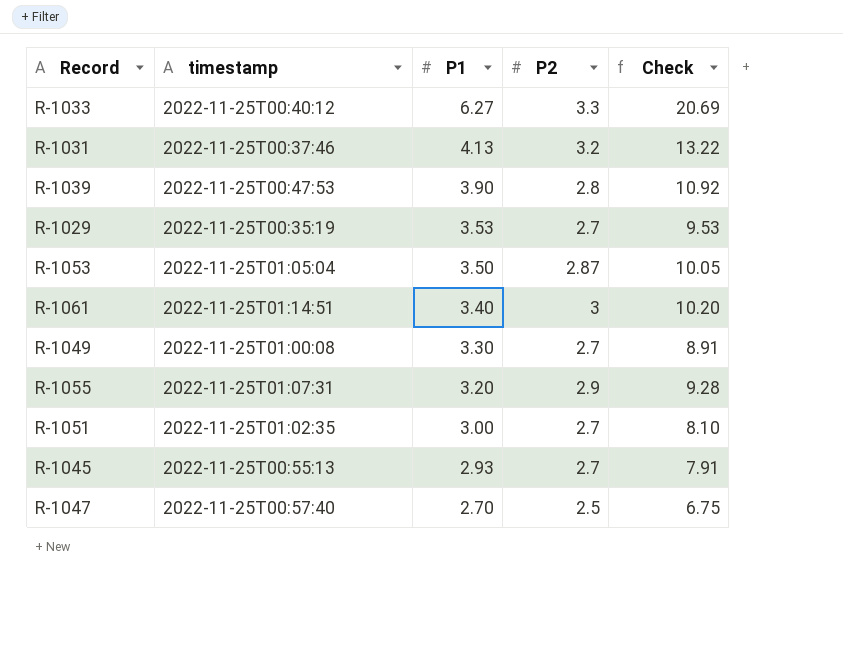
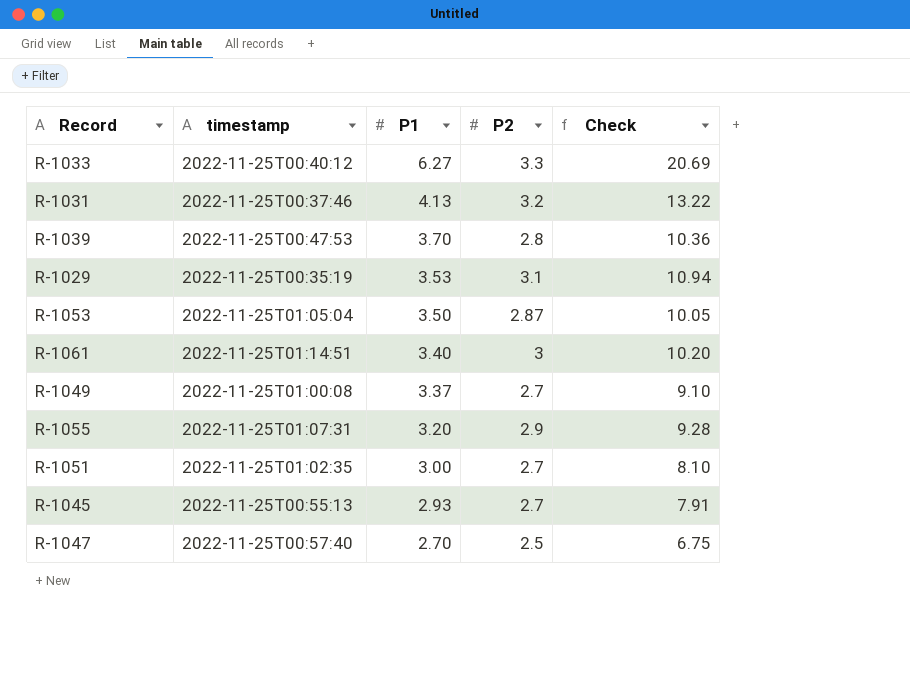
R-1039 | P1: 3.90 -> 3.70
R-1039 | Check: 10.92 -> 10.36
R-1029 | P2: 2.7 -> 3.1
R-1029 | Check: 9.53 -> 10.94
R-1049 | P1: 3.30 -> 3.37
R-1049 | Check: 8.91 -> 9.10

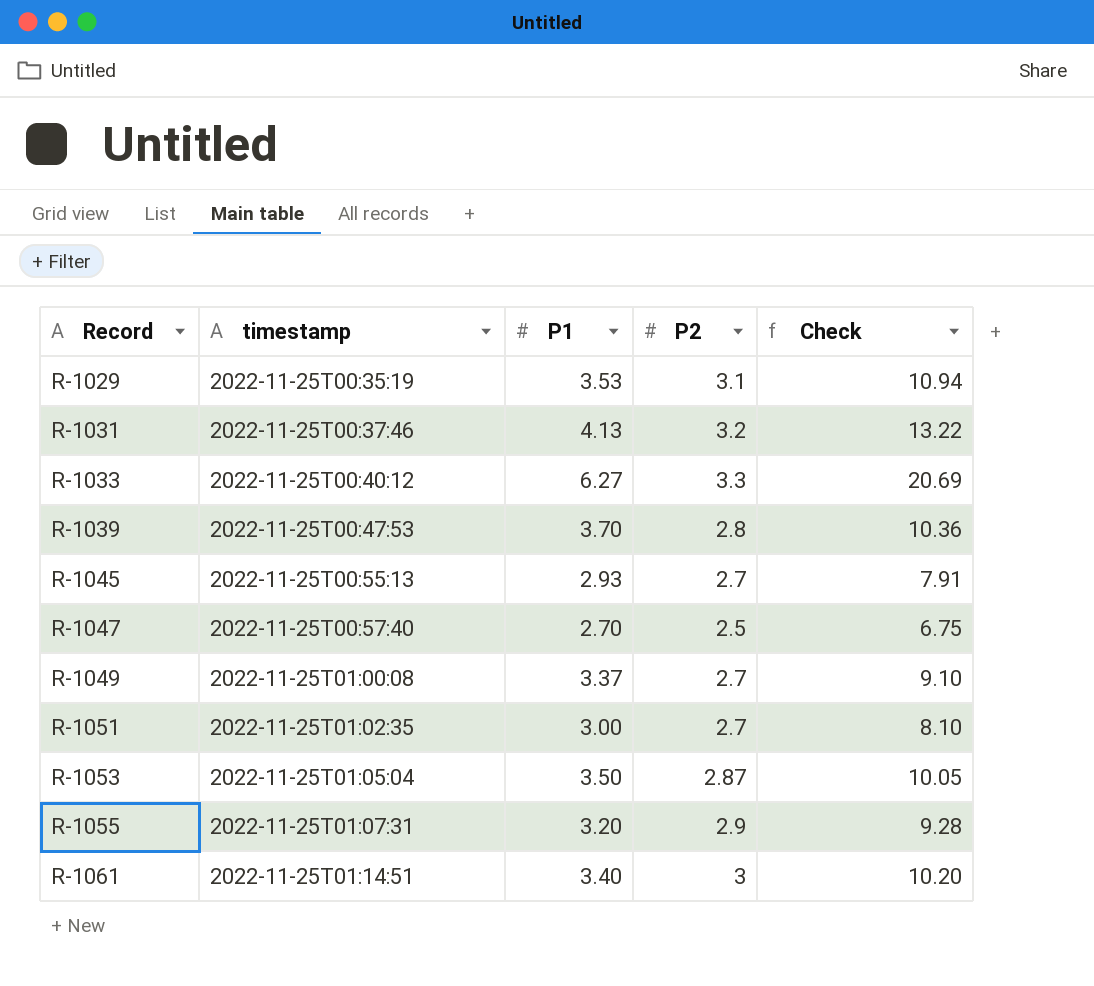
row order: P1 descending -> Record ascending

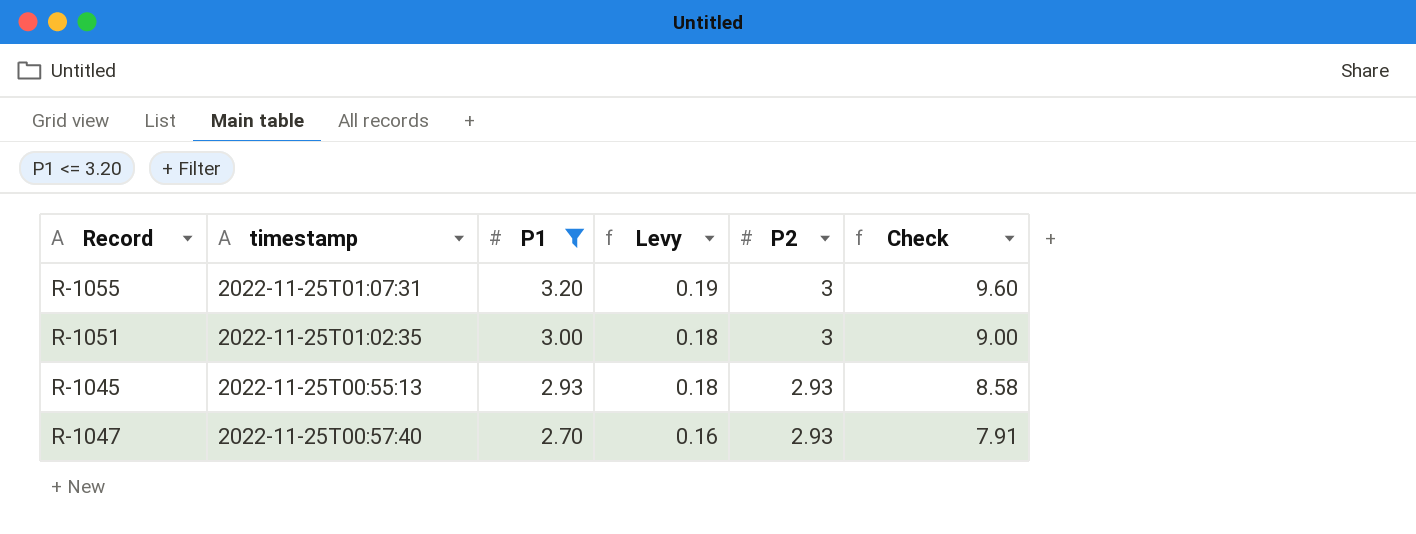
filter: none -> P1 <= 3.20
row order: Record ascending -> P1 descending
column Levy | formula: none -> [P1] * 0.06
R-1055 | P2: 2.9 -> 3
R-1055 | Check: 9.28 -> 9.60
R-1051 | P2: 2.7 -> 3
R-1051 | Check: 8.10 -> 9.00
R-1045 | P2: 2.7 -> 2.93
R-1045 | Check: 7.91 -> 8.58
R-1047 | P2: 2.5 -> 2.93
R-1047 | Check: 6.75 -> 7.91

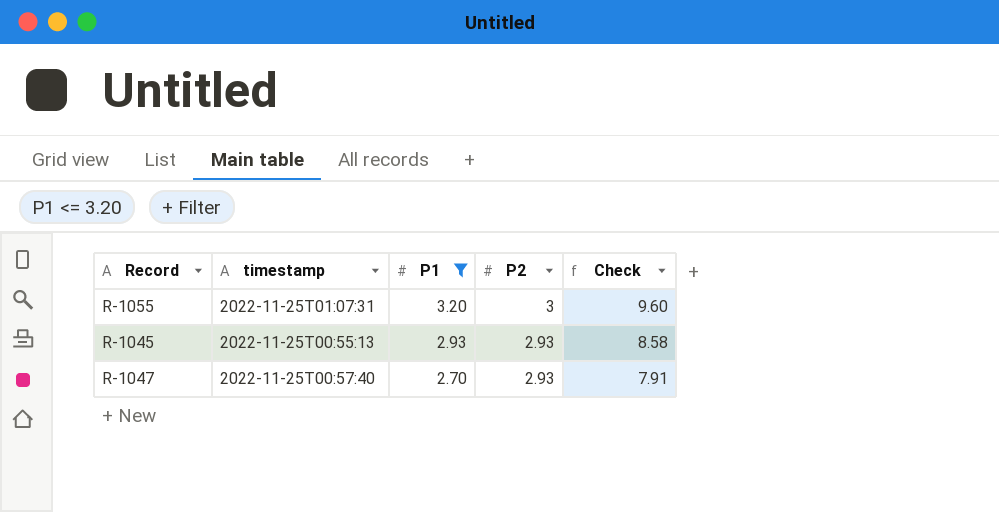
column Levy | formula: [P1] * 0.06 -> none
row R-1051: 2022-11-25T01:02:35 | 3.00 | 0.18 | 3 | 9.00 -> none

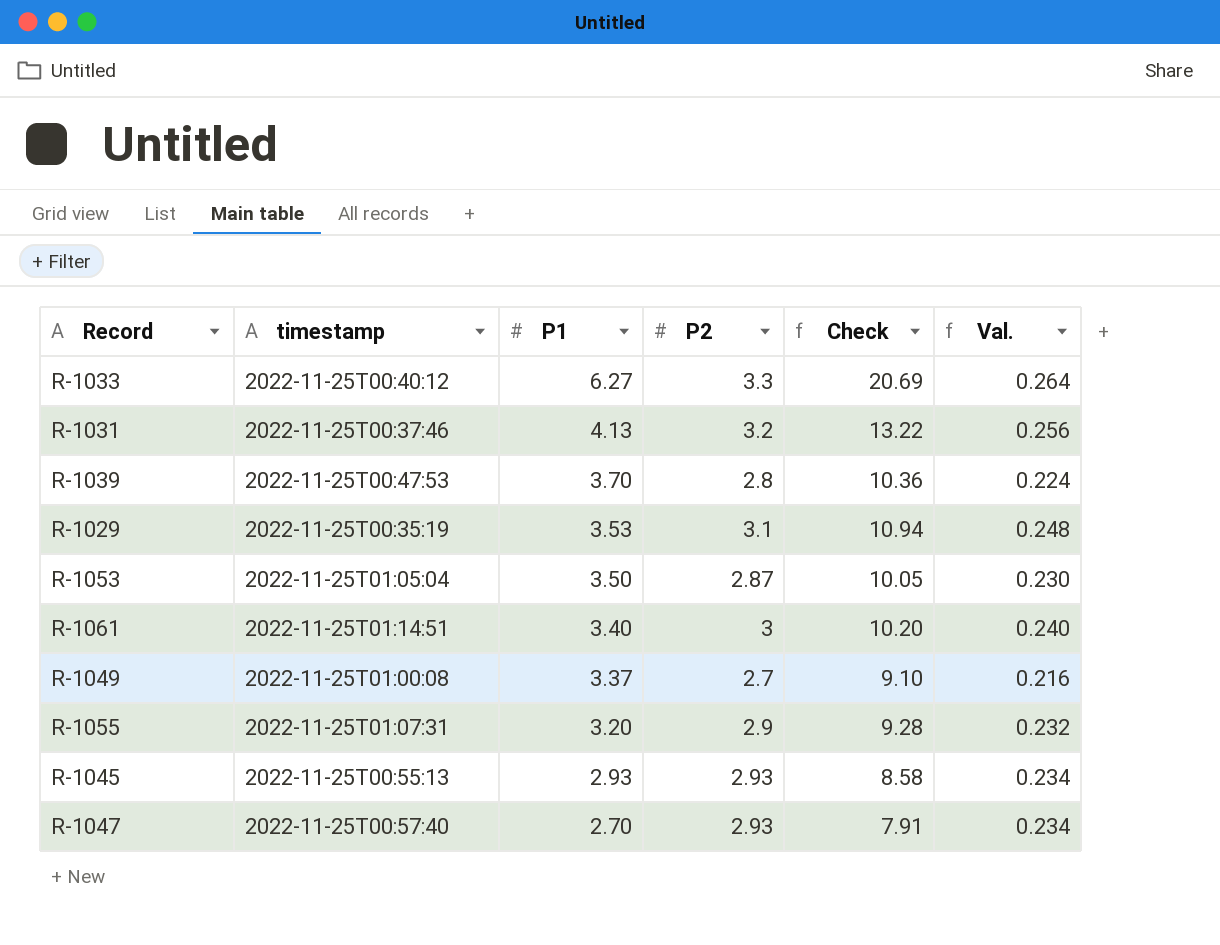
filter: P1 <= 3.20 -> none
column Val. | formula: none -> [P2] * 0.08
R-1055 | P2: 3 -> 2.9
R-1055 | Check: 9.60 -> 9.28

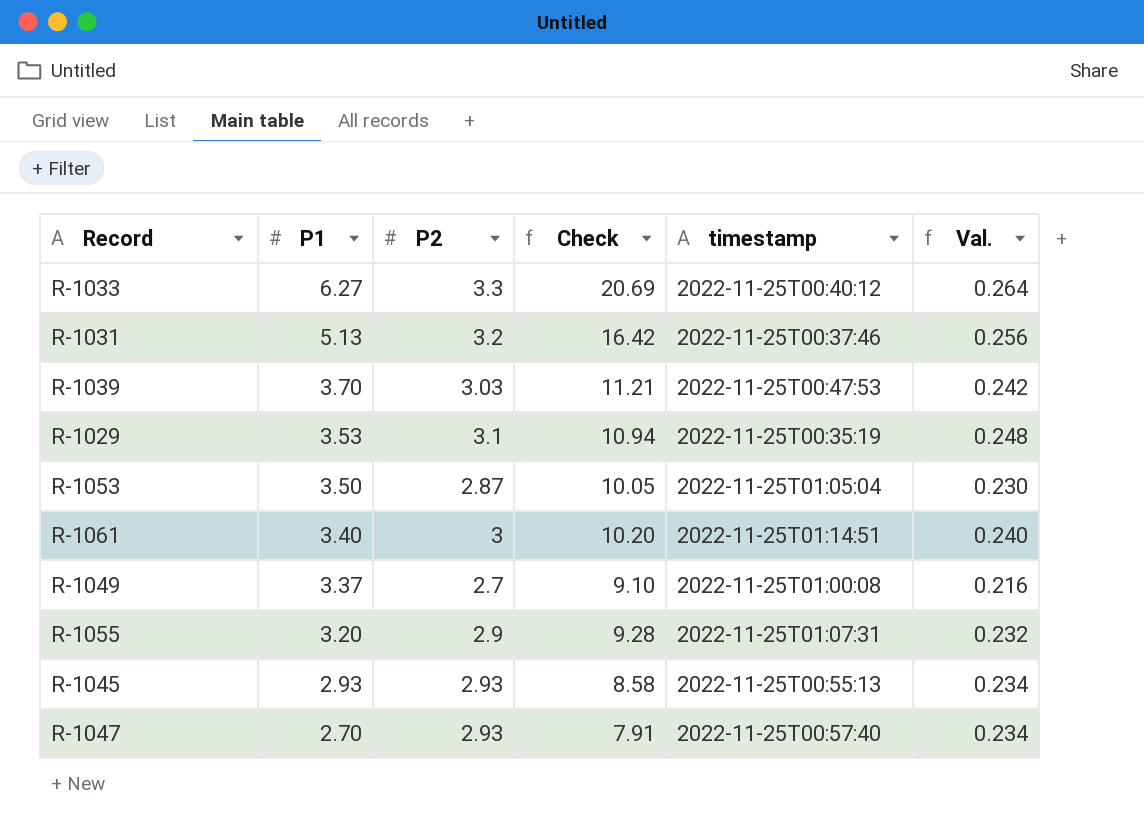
column timestamp | position: 2 -> 5
R-1031 | P1: 4.13 -> 5.13
R-1031 | Check: 13.22 -> 16.42
R-1039 | P2: 2.8 -> 3.03
R-1039 | Check: 10.36 -> 11.21
R-1039 | Val.: 0.224 -> 0.242

